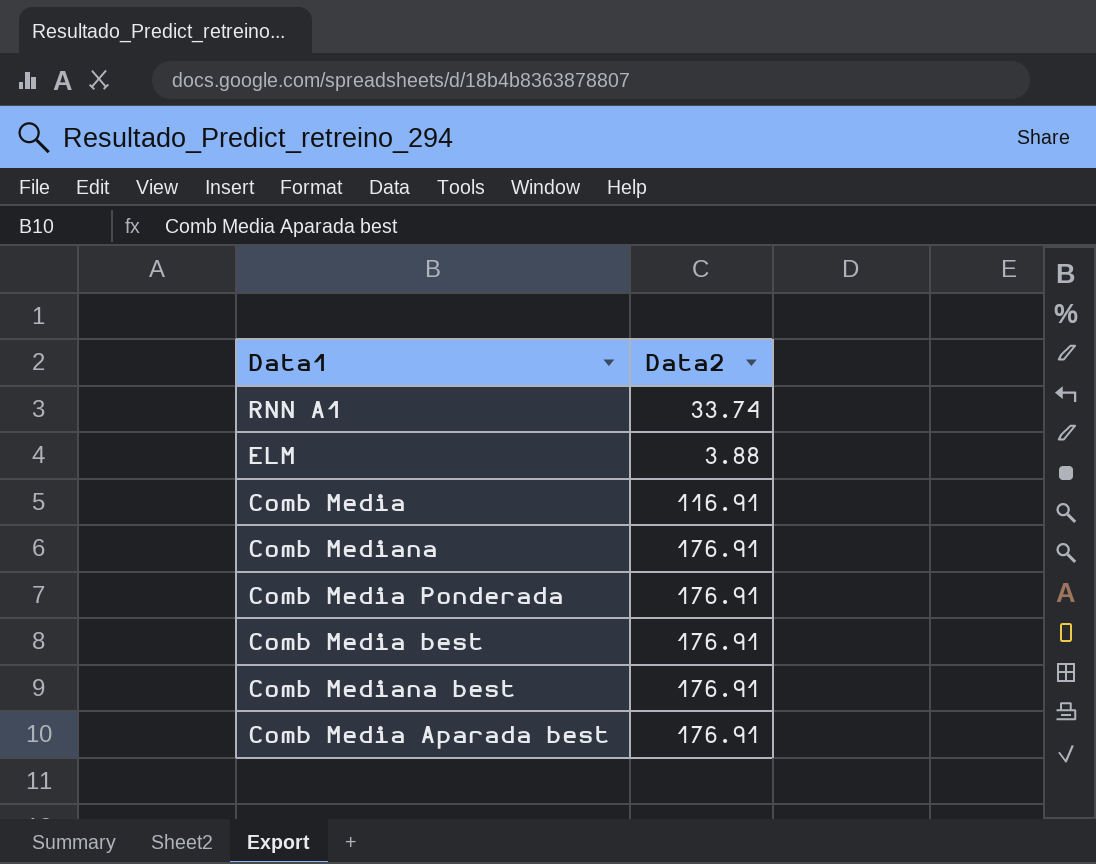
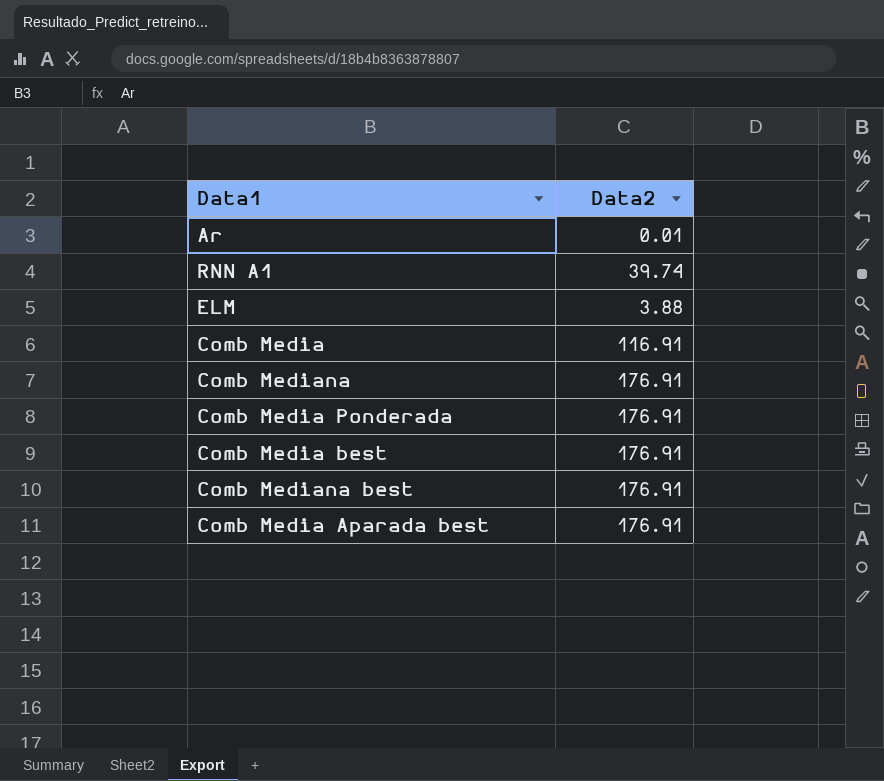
row Ar: none -> 0.01
RNN A1 | Data2: 33.74 -> 39.74

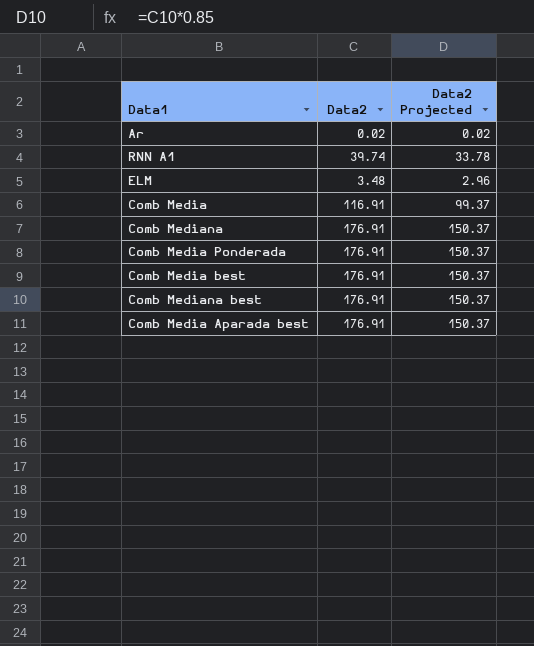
column Data2 Projected | formula: none -> [Data2] * 0.85
Ar | Data2: 0.01 -> 0.02
ELM | Data2: 3.88 -> 3.48

